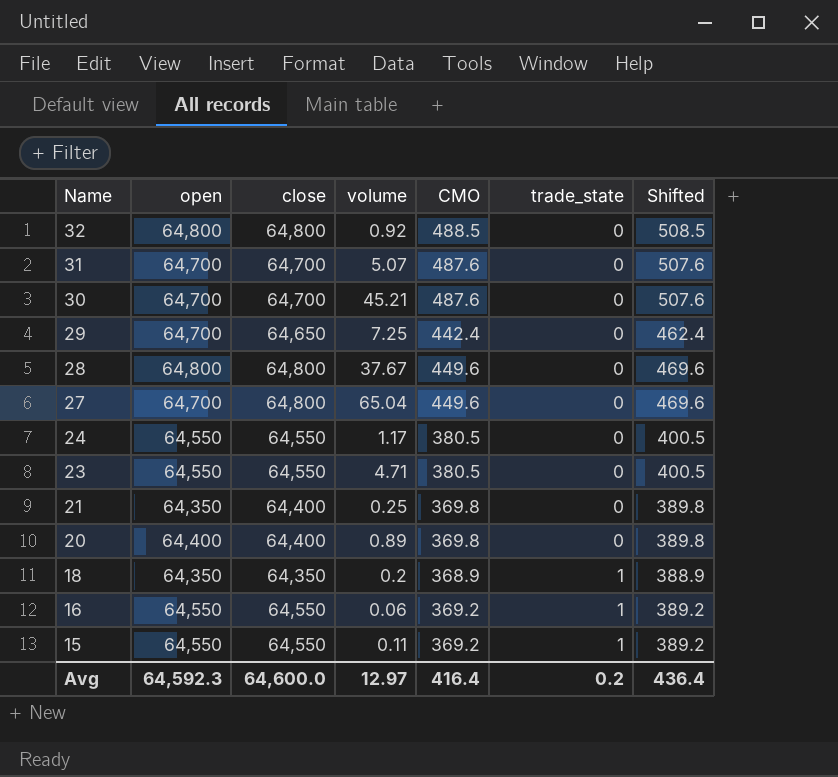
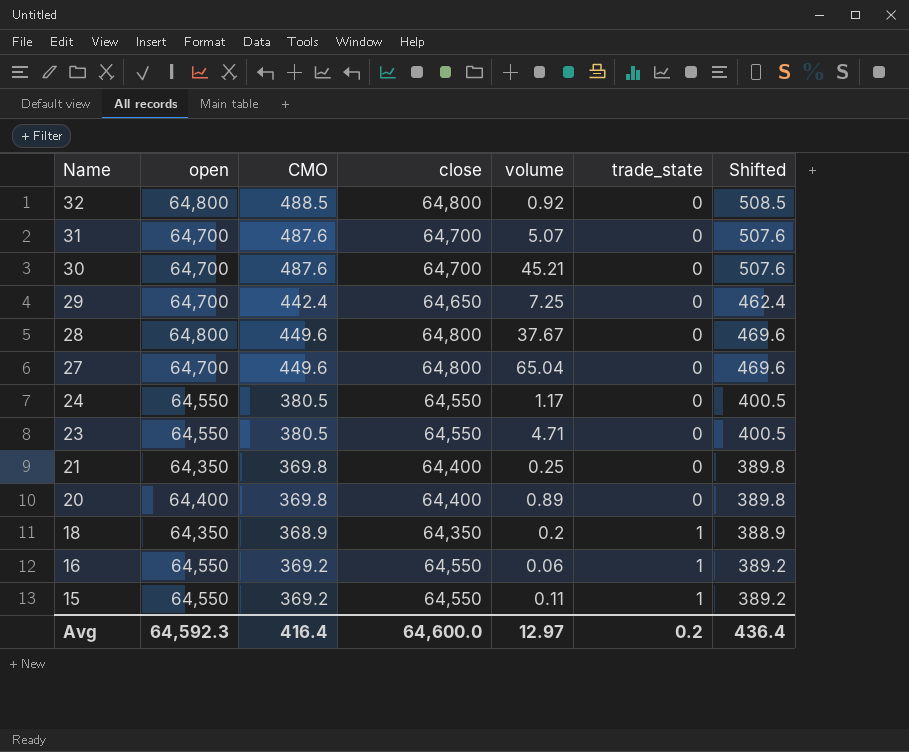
column CMO | position: 5 -> 3

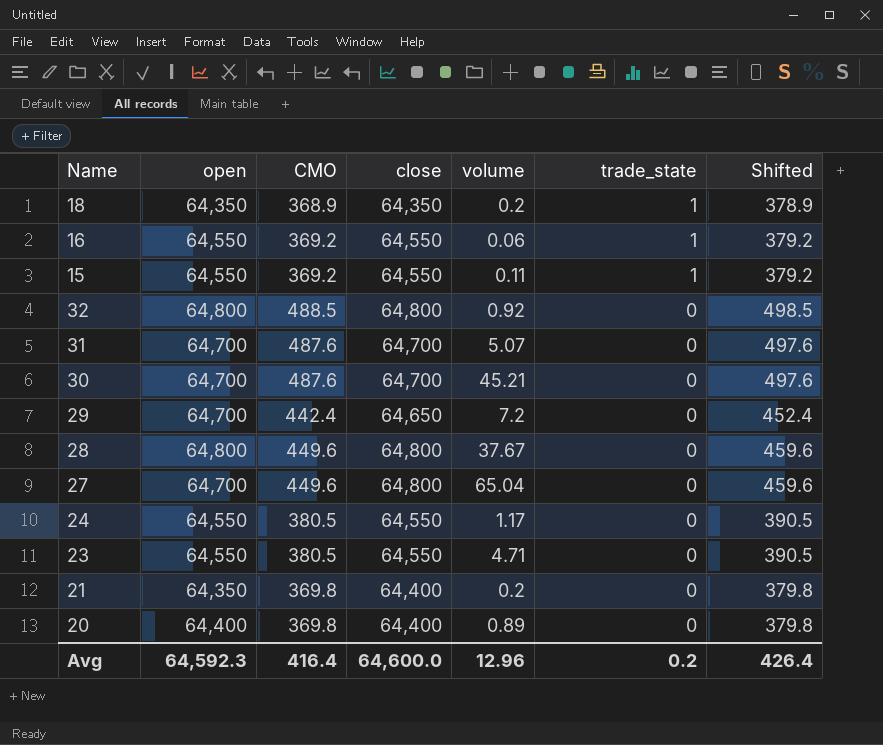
row order: Name descending -> trade_state descending
column Shifted | formula: [CMO] + 20 -> [CMO] + 10
29 | volume: 7.25 -> 7.2
21 | volume: 0.25 -> 0.2
Avg | volume: 12.97 -> 12.96
Avg | Shifted: 436.4 -> 426.4

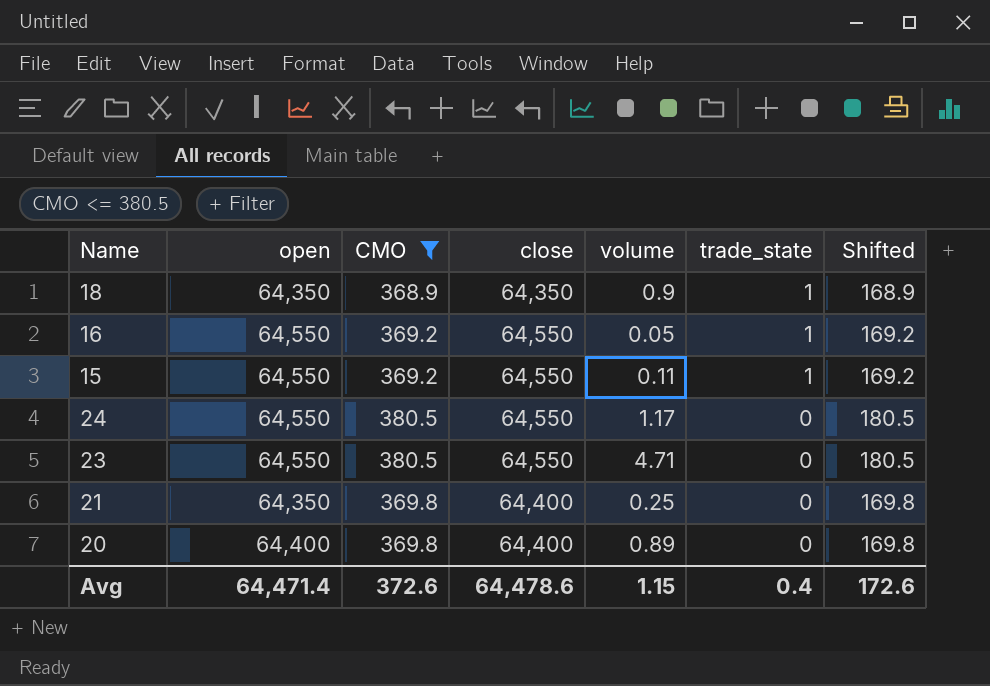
filter: none -> CMO <= 380.5
column Shifted | formula: [CMO] + 10 -> [CMO] - 200
18 | volume: 0.2 -> 0.9
16 | volume: 0.06 -> 0.05
21 | volume: 0.2 -> 0.25
Avg | open: 64,592.3 -> 64,471.4
Avg | CMO: 416.4 -> 372.6
Avg | close: 64,600.0 -> 64,478.6
Avg | volume: 12.96 -> 1.15
Avg | trade_state: 0.2 -> 0.4
Avg | Shifted: 426.4 -> 172.6

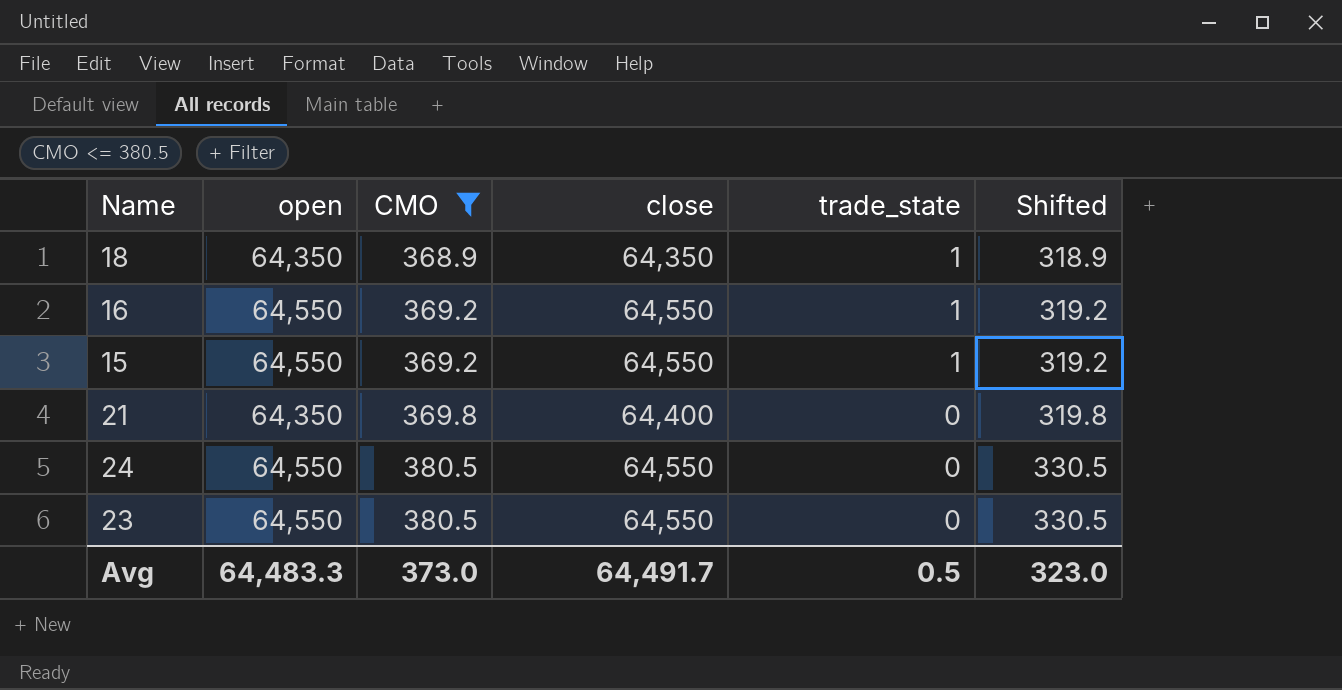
row order: trade_state descending -> CMO ascending
column volume | position: 5 -> none
column Shifted | formula: [CMO] - 200 -> [CMO] - 50
row 20: 64,400 | 369.8 | 64,400 | 0.89 | 0 | 169.8 -> none
Avg | open: 64,471.4 -> 64,483.3
Avg | CMO: 372.6 -> 373.0
Avg | close: 64,478.6 -> 64,491.7
Avg | trade_state: 0.4 -> 0.5
Avg | Shifted: 172.6 -> 323.0

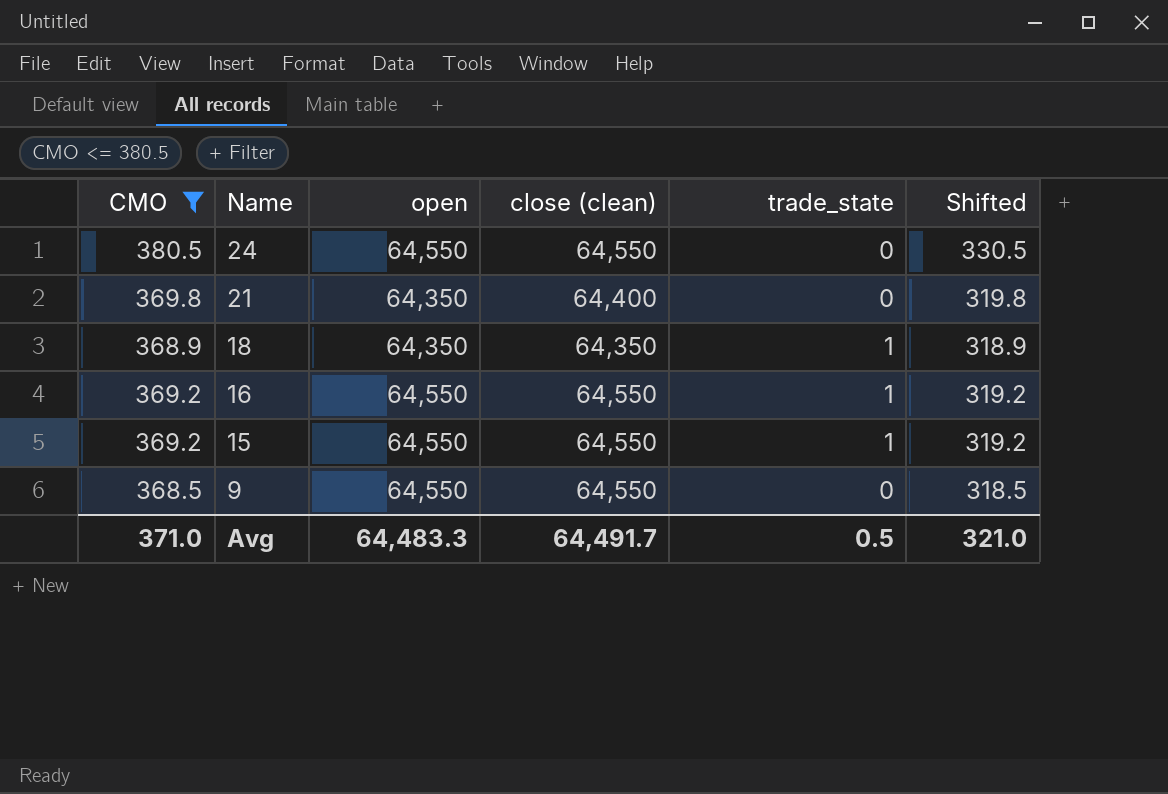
row order: CMO ascending -> Name descending
column CMO | position: 3 -> 1
column name: close -> close (clean)
row 23: 64,550 | 380.5 | 64,550 | 0 | 330.5 -> none
row 9: none -> 368.5 | 64,550 | 64,550 | 0 | 318.5
Avg | CMO: 373.0 -> 371.0
Avg | Shifted: 323.0 -> 321.0

